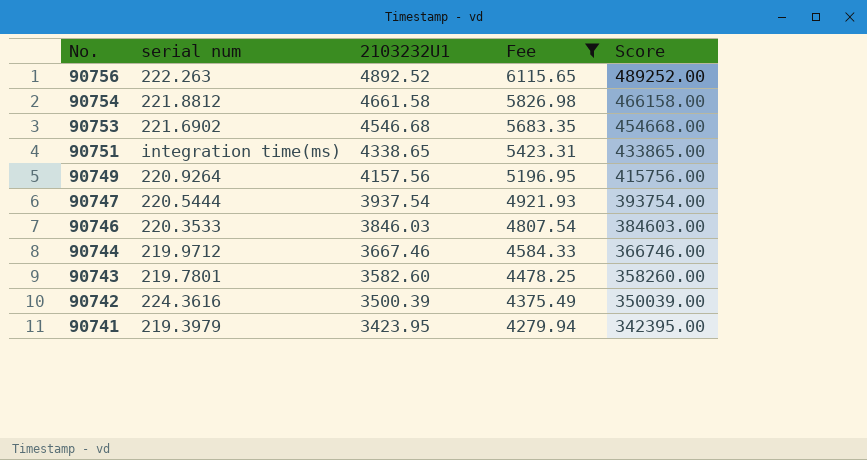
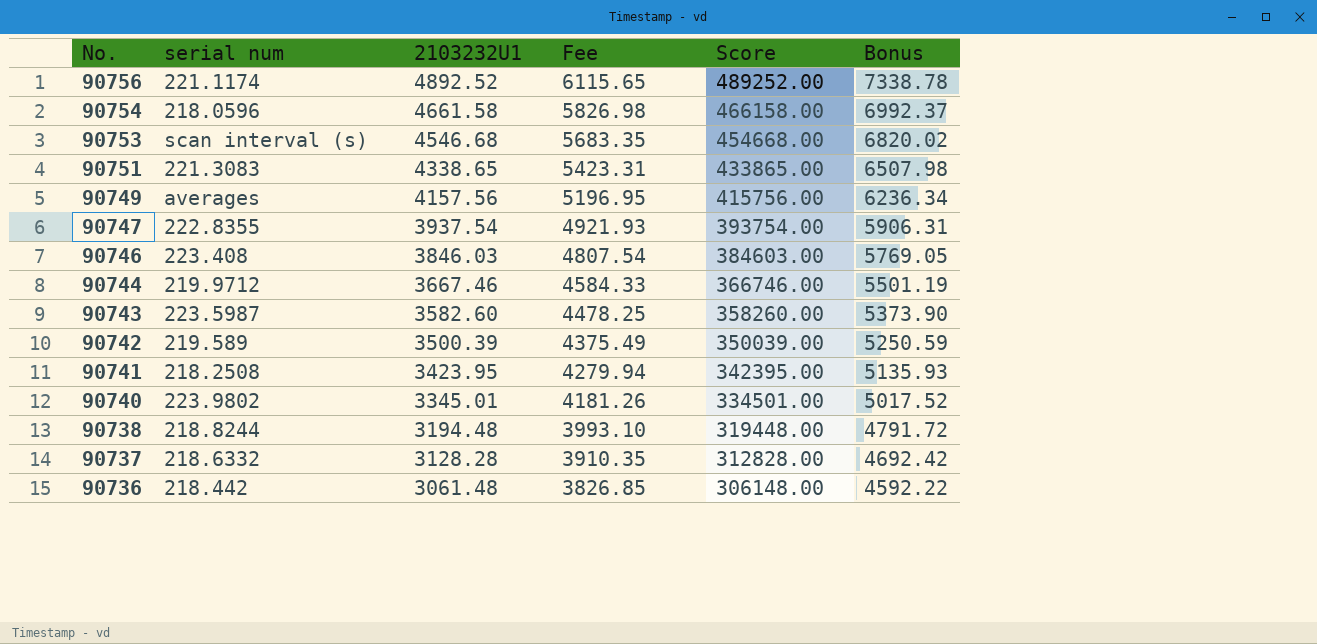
filter: Fee >= 4279.94 -> none
column Bonus | formula: none -> [2103232U1] * 1.5
90756 | serial num: 222.263 -> 221.1174
90754 | serial num: 221.8812 -> 218.0596
90753 | serial num: 221.6902 -> scan interval (s)
90751 | serial num: integration time(ms) -> 221.3083
90749 | serial num: 220.9264 -> averages
90747 | serial num: 220.5444 -> 222.8355
90746 | serial num: 220.3533 -> 223.408
90743 | serial num: 219.7801 -> 223.5987
90742 | serial num: 224.3616 -> 219.589
90741 | serial num: 219.3979 -> 218.2508

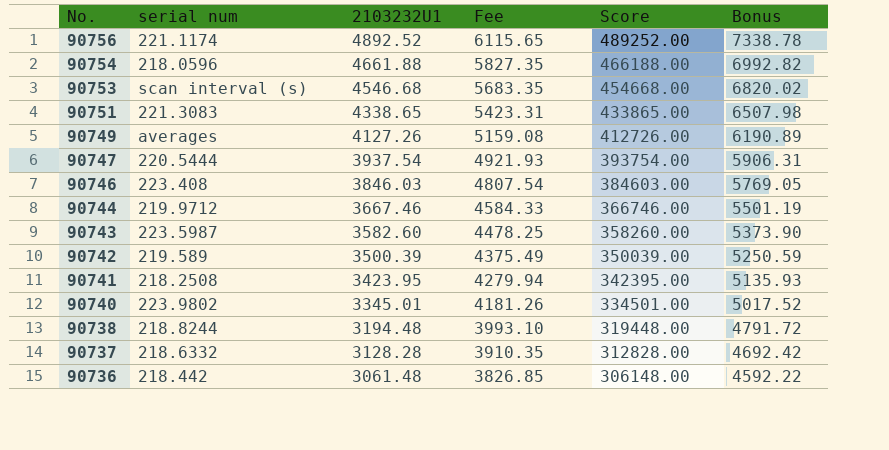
90754 | 2103232U1: 4661.58 -> 4661.88
90754 | Fee: 5826.98 -> 5827.35
90754 | Score: 466158.00 -> 466188.00
90754 | Bonus: 6992.37 -> 6992.82
90749 | 2103232U1: 4157.56 -> 4127.26
90749 | Fee: 5196.95 -> 5159.08
90749 | Score: 415756.00 -> 412726.00
90749 | Bonus: 6236.34 -> 6190.89
90747 | serial num: 222.8355 -> 220.5444

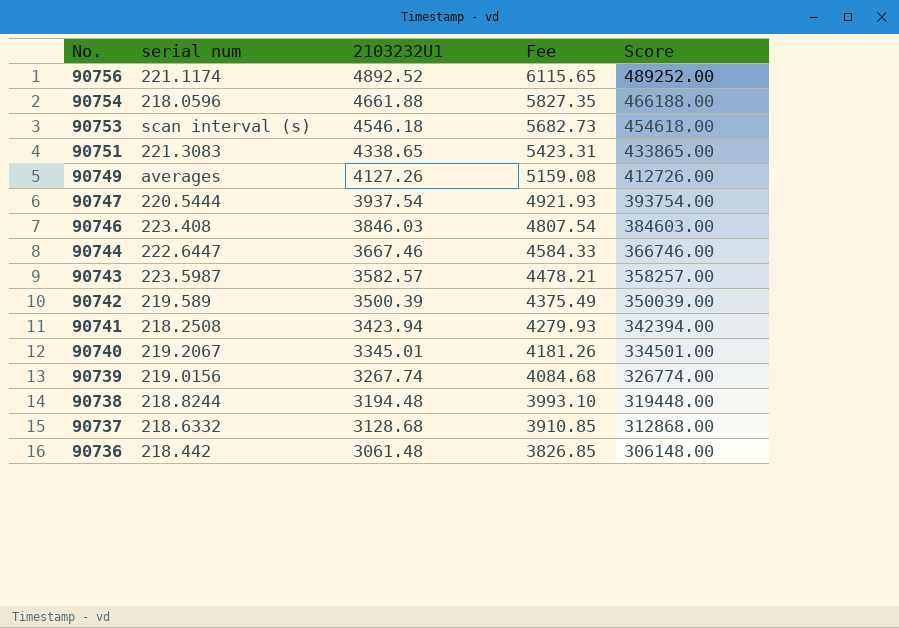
column Bonus | formula: [2103232U1] * 1.5 -> none
90753 | 2103232U1: 4546.68 -> 4546.18
90753 | Fee: 5683.35 -> 5682.73
90753 | Score: 454668.00 -> 454618.00
90744 | serial num: 219.9712 -> 222.6447
90743 | 2103232U1: 3582.60 -> 3582.57
90743 | Fee: 4478.25 -> 4478.21
90743 | Score: 358260.00 -> 358257.00
90741 | 2103232U1: 3423.95 -> 3423.94
90741 | Fee: 4279.94 -> 4279.93
90741 | Score: 342395.00 -> 342394.00
90740 | serial num: 223.9802 -> 219.2067
row 90739: none -> 219.0156 | 3267.74 | 4084.68 | 326774.00
90737 | 2103232U1: 3128.28 -> 3128.68
90737 | Fee: 3910.35 -> 3910.85
90737 | Score: 312828.00 -> 312868.00

